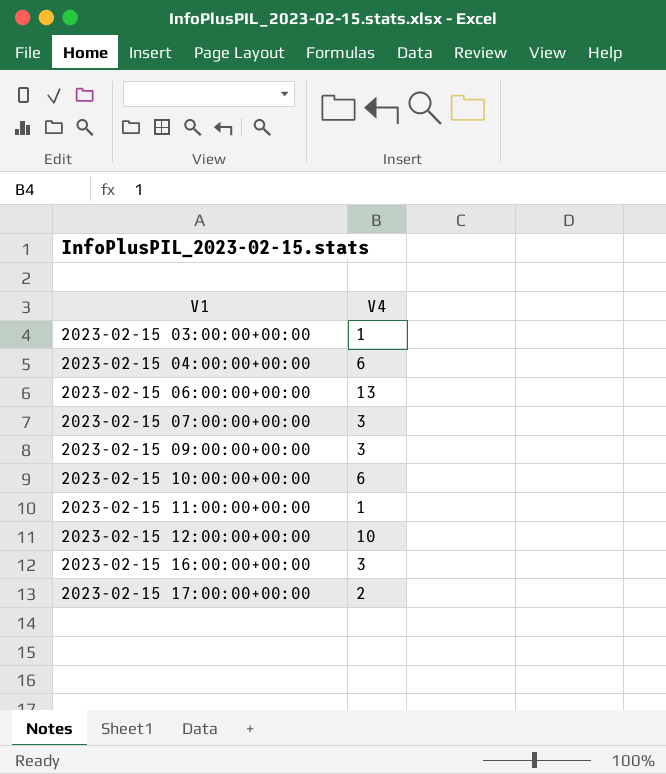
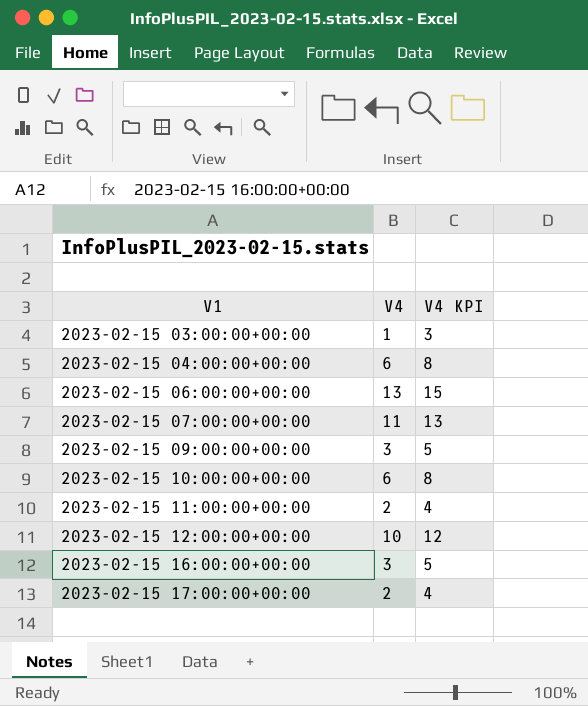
column V4 KPI | formula: none -> [V4] + 2
2023-02-15 07:00:00+00:00 | V4: 3 -> 11
2023-02-15 11:00:00+00:00 | V4: 1 -> 2

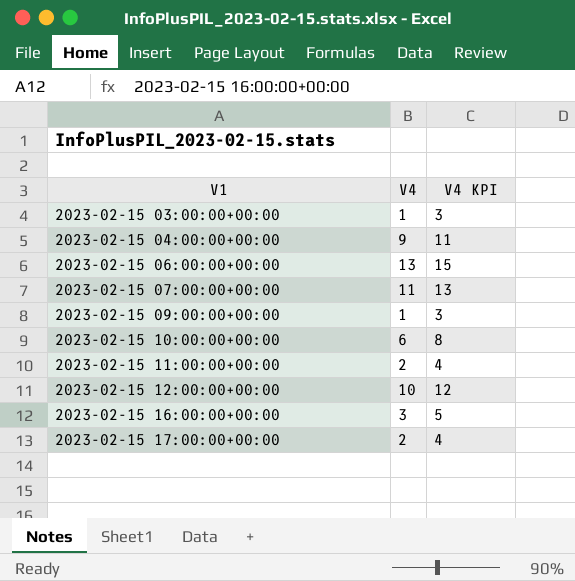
2023-02-15 04:00:00+00:00 | V4: 6 -> 9
2023-02-15 04:00:00+00:00 | V4 KPI: 8 -> 11
2023-02-15 09:00:00+00:00 | V4: 3 -> 1
2023-02-15 09:00:00+00:00 | V4 KPI: 5 -> 3

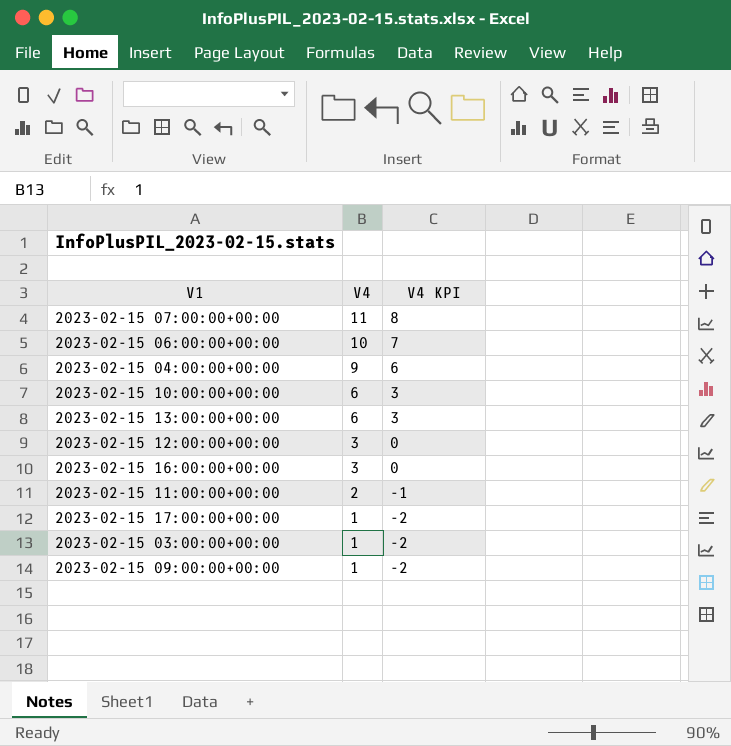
row order: V1 ascending -> V4 descending
column V4 KPI | formula: [V4] + 2 -> [V4] - 3
2023-02-15 06:00:00+00:00 | V4: 13 -> 10
row 2023-02-15 13:00:00+00:00: none -> 6 | 3
2023-02-15 12:00:00+00:00 | V4: 10 -> 3
2023-02-15 17:00:00+00:00 | V4: 2 -> 1

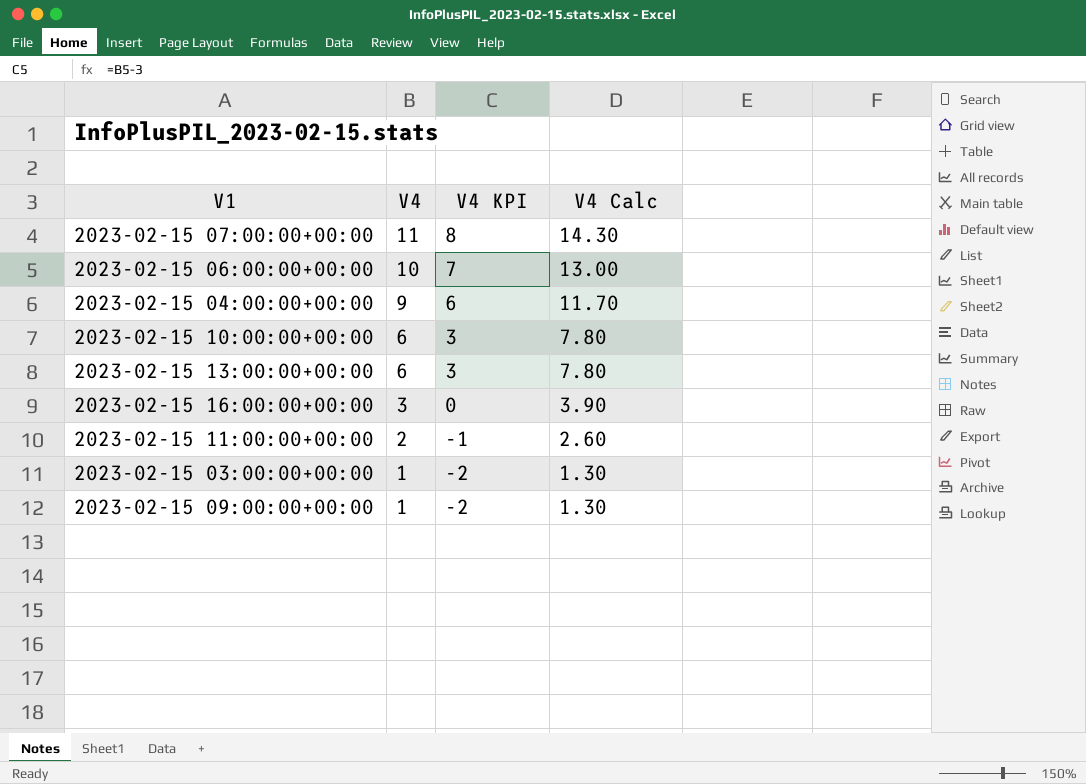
column V4 Calc | formula: none -> [V4] * 1.3
row 2023-02-15 12:00:00+00:00: 3 | 0 -> none
row 2023-02-15 17:00:00+00:00: 1 | -2 -> none

